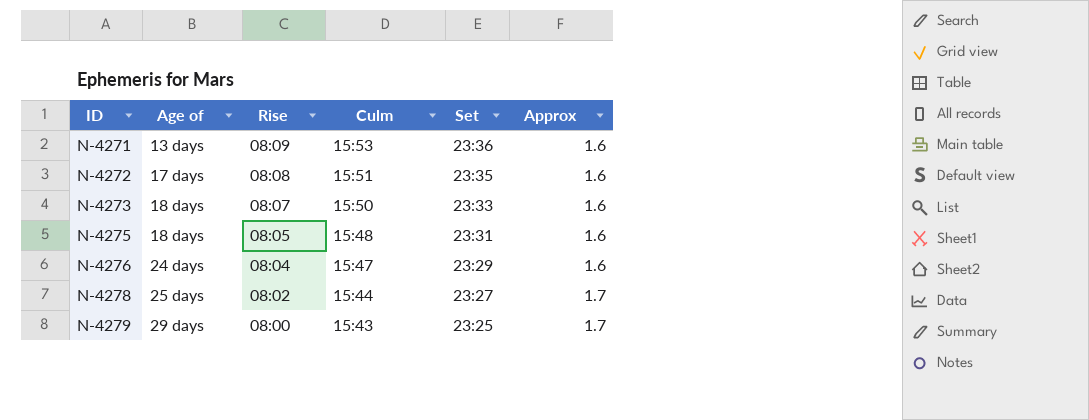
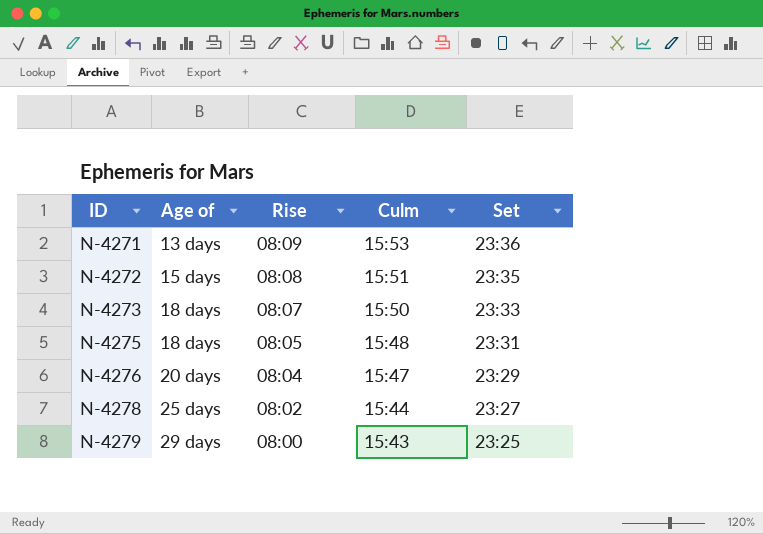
column Approx | position: 6 -> none
N-4272 | Age of: 17 days -> 15 days
N-4276 | Age of: 24 days -> 20 days

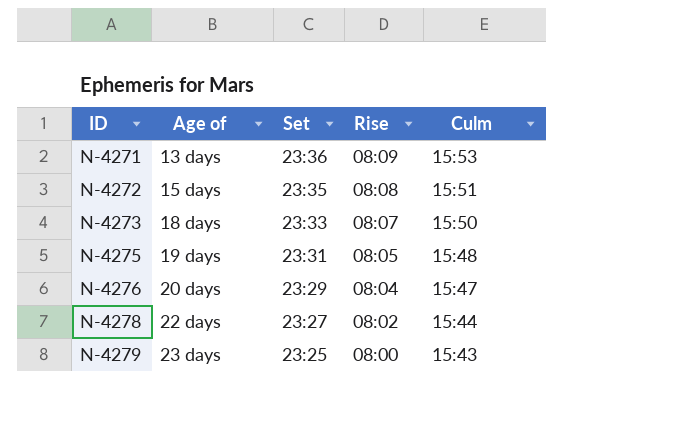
column Set | position: 5 -> 3
N-4275 | Age of: 18 days -> 19 days
N-4278 | Age of: 25 days -> 22 days
N-4279 | Age of: 29 days -> 23 days

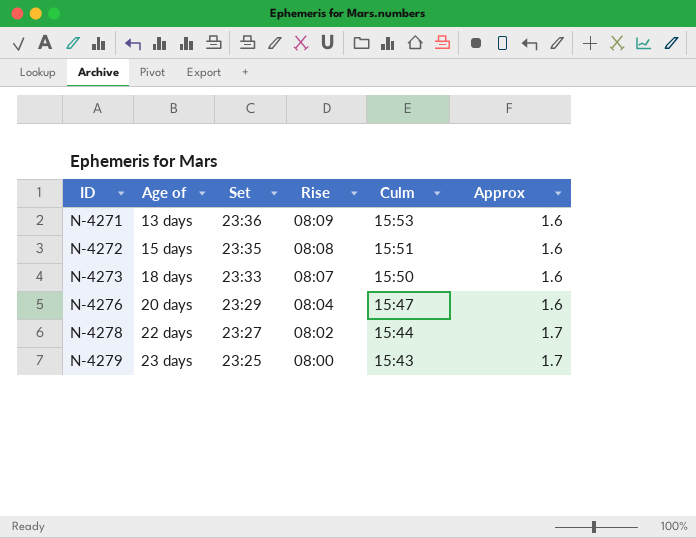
column Approx | position: none -> 6
row N-4275: 19 days | 23:31 | 08:05 | 15:48 -> none

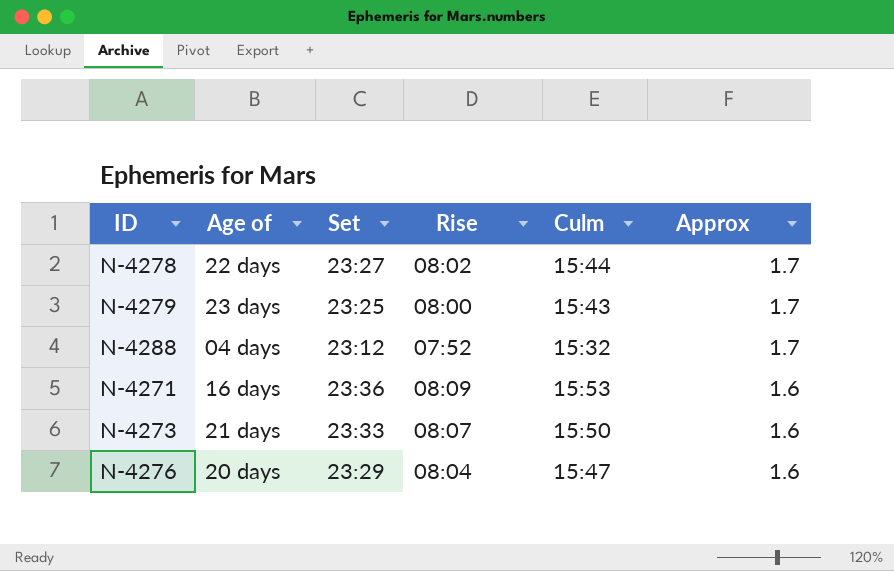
row order: ID ascending -> Approx descending
row N-4272: 15 days | 23:35 | 08:08 | 15:51 | 1.6 -> none
row N-4288: none -> 04 days | 23:12 | 07:52 | 15:32 | 1.7
N-4271 | Age of: 13 days -> 16 days
N-4273 | Age of: 18 days -> 21 days

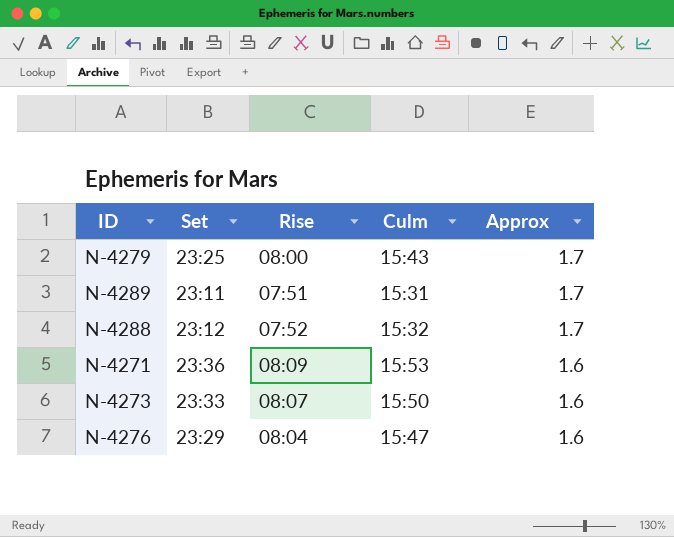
column Age of | position: 2 -> none
row N-4278: 22 days | 23:27 | 08:02 | 15:44 | 1.7 -> none
row N-4289: none -> 23:11 | 07:51 | 15:31 | 1.7

